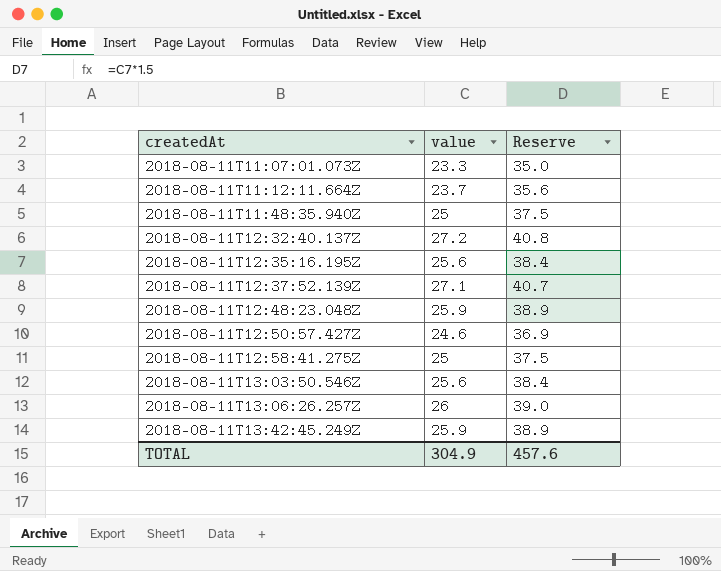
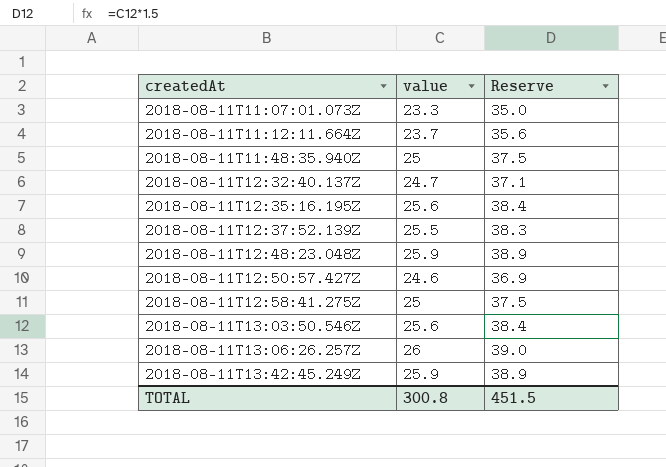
2018-08-11T12:32:40.137Z | value: 27.2 -> 24.7
2018-08-11T12:32:40.137Z | Reserve: 40.8 -> 37.1
2018-08-11T12:37:52.139Z | value: 27.1 -> 25.5
2018-08-11T12:37:52.139Z | Reserve: 40.7 -> 38.3
TOTAL | value: 304.9 -> 300.8
TOTAL | Reserve: 457.6 -> 451.5

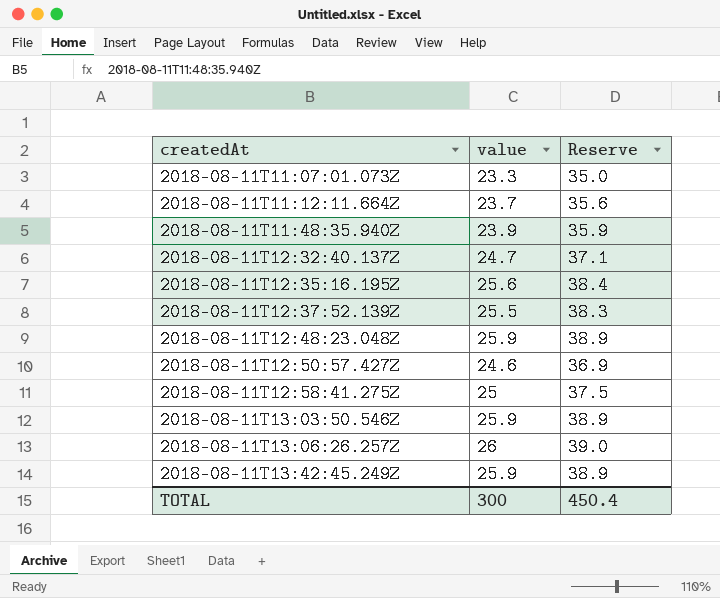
2018-08-11T11:48:35.940Z | value: 25 -> 23.9
2018-08-11T11:48:35.940Z | Reserve: 37.5 -> 35.9
2018-08-11T13:03:50.546Z | value: 25.6 -> 25.9
2018-08-11T13:03:50.546Z | Reserve: 38.4 -> 38.9
TOTAL | value: 300.8 -> 300
TOTAL | Reserve: 451.5 -> 450.4

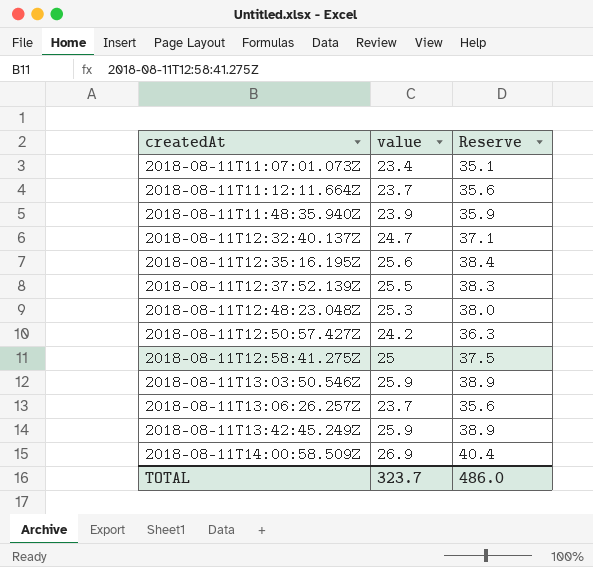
2018-08-11T11:07:01.073Z | value: 23.3 -> 23.4
2018-08-11T11:07:01.073Z | Reserve: 35.0 -> 35.1
2018-08-11T12:48:23.048Z | value: 25.9 -> 25.3
2018-08-11T12:48:23.048Z | Reserve: 38.9 -> 38.0
2018-08-11T12:50:57.427Z | value: 24.6 -> 24.2
2018-08-11T12:50:57.427Z | Reserve: 36.9 -> 36.3
2018-08-11T13:06:26.257Z | value: 26 -> 23.7
2018-08-11T13:06:26.257Z | Reserve: 39.0 -> 35.6
row 2018-08-11T14:00:58.509Z: none -> 26.9 | 40.4
TOTAL | value: 300 -> 323.7
TOTAL | Reserve: 450.4 -> 486.0

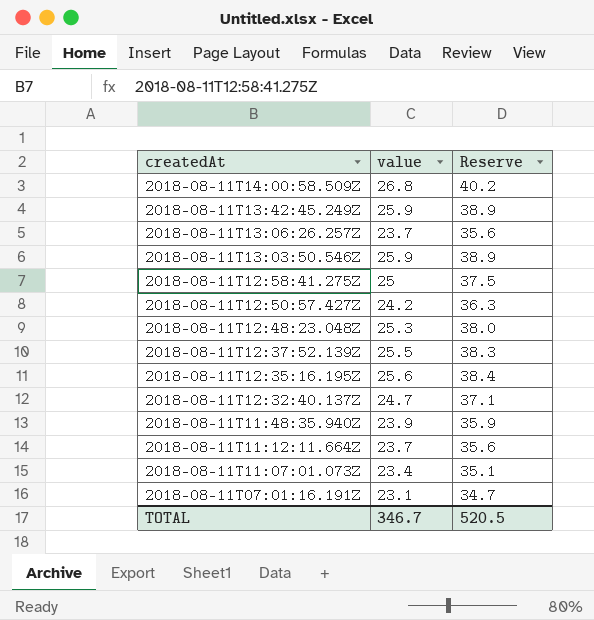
row order: createdAt ascending -> createdAt descending
2018-08-11T14:00:58.509Z | value: 26.9 -> 26.8
2018-08-11T14:00:58.509Z | Reserve: 40.4 -> 40.2
row 2018-08-11T07:01:16.191Z: none -> 23.1 | 34.7
TOTAL | value: 323.7 -> 346.7
TOTAL | Reserve: 486.0 -> 520.5

